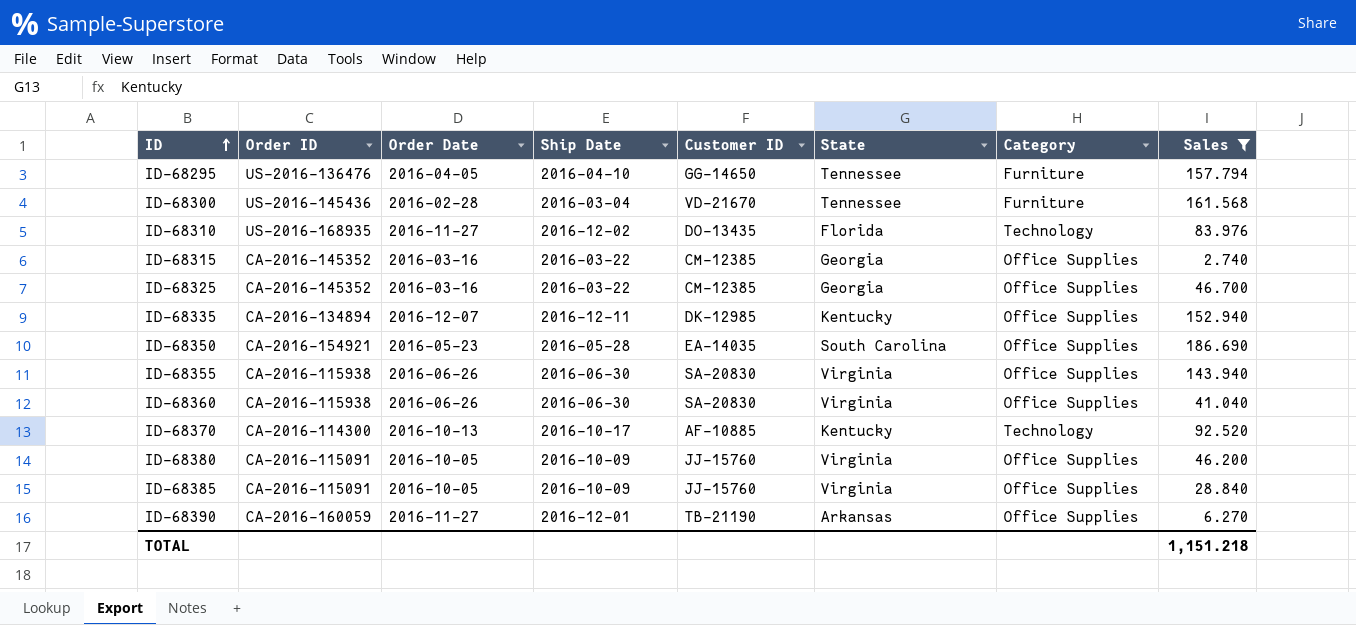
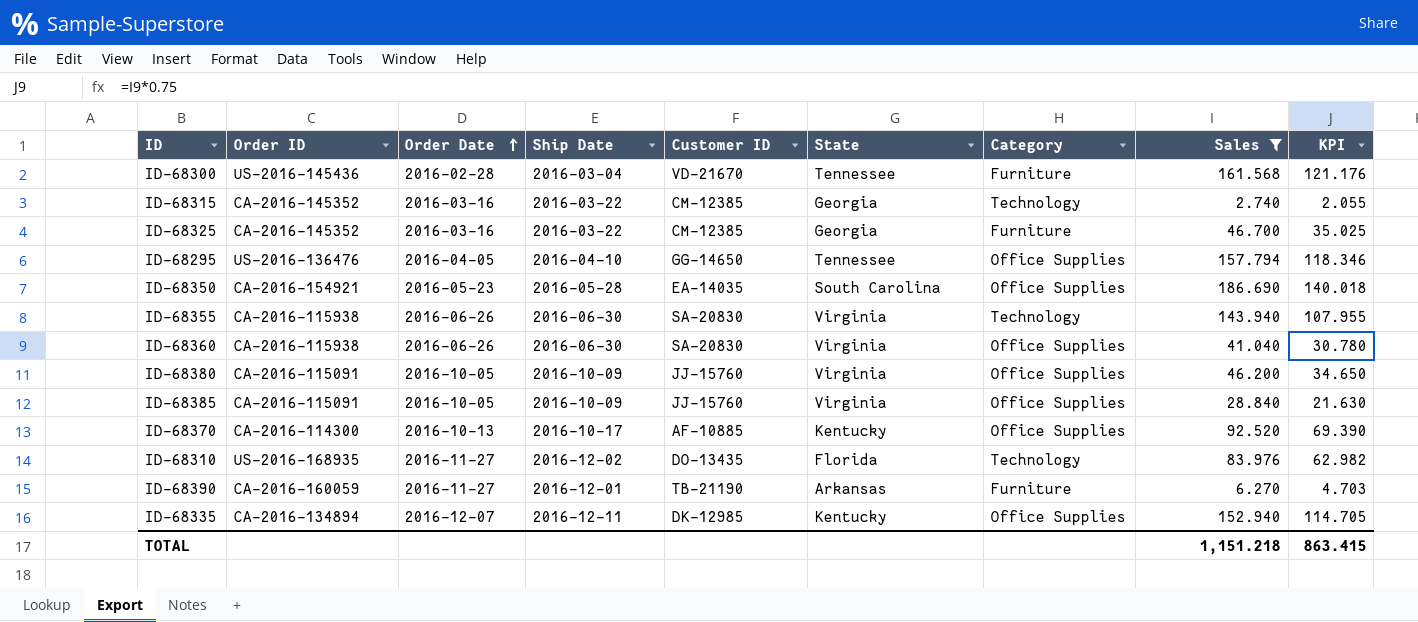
row order: ID ascending -> Order Date ascending
column KPI | formula: none -> [Sales] * 0.75
ID-68315 | Category: Office Supplies -> Technology
ID-68325 | Category: Office Supplies -> Furniture
ID-68295 | Category: Furniture -> Office Supplies
ID-68355 | Category: Office Supplies -> Technology
ID-68370 | Category: Technology -> Office Supplies
ID-68390 | Category: Office Supplies -> Furniture

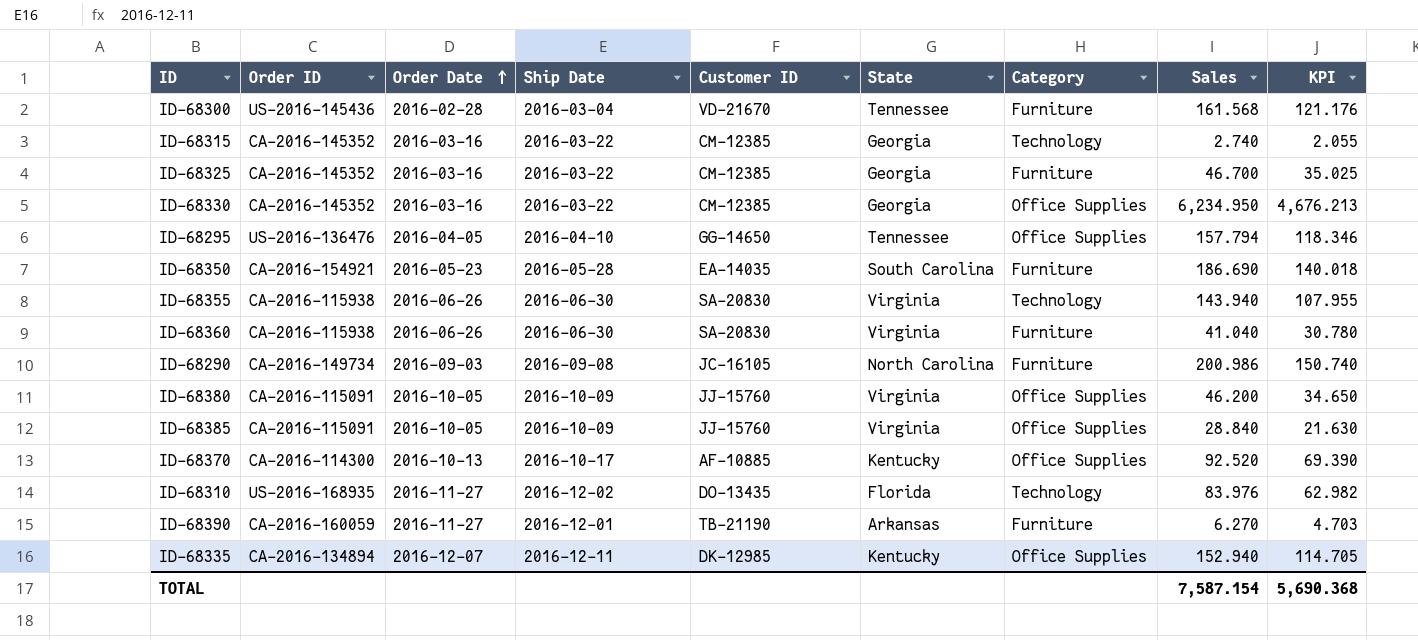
filter: Sales <= 186.690 -> none
ID-68350 | Category: Office Supplies -> Furniture
ID-68360 | Category: Office Supplies -> Furniture
TOTAL | Sales: 1,151.218 -> 7,587.154
TOTAL | KPI: 863.415 -> 5,690.368

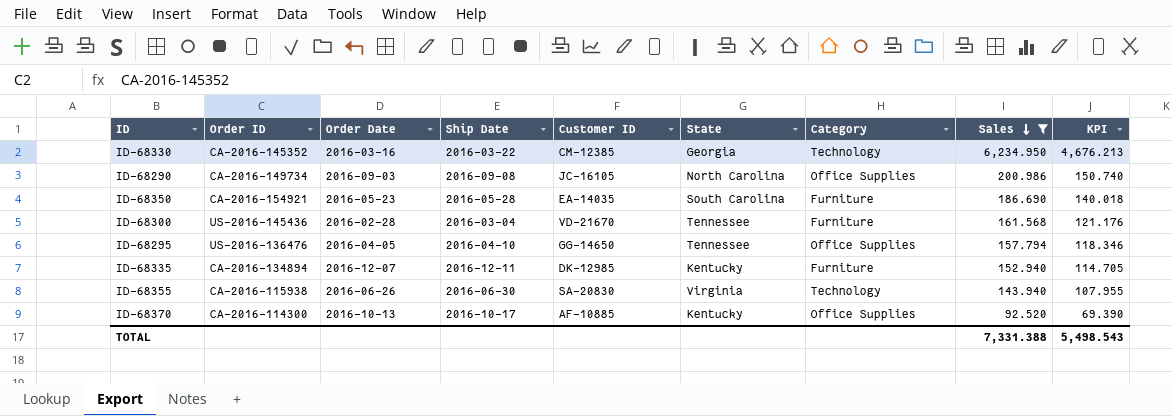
filter: none -> Sales >= 92.520
row order: Order Date ascending -> Sales descending
ID-68330 | Category: Office Supplies -> Technology
ID-68290 | Category: Furniture -> Office Supplies
ID-68335 | Category: Office Supplies -> Furniture
TOTAL | Sales: 7,587.154 -> 7,331.388
TOTAL | KPI: 5,690.368 -> 5,498.543

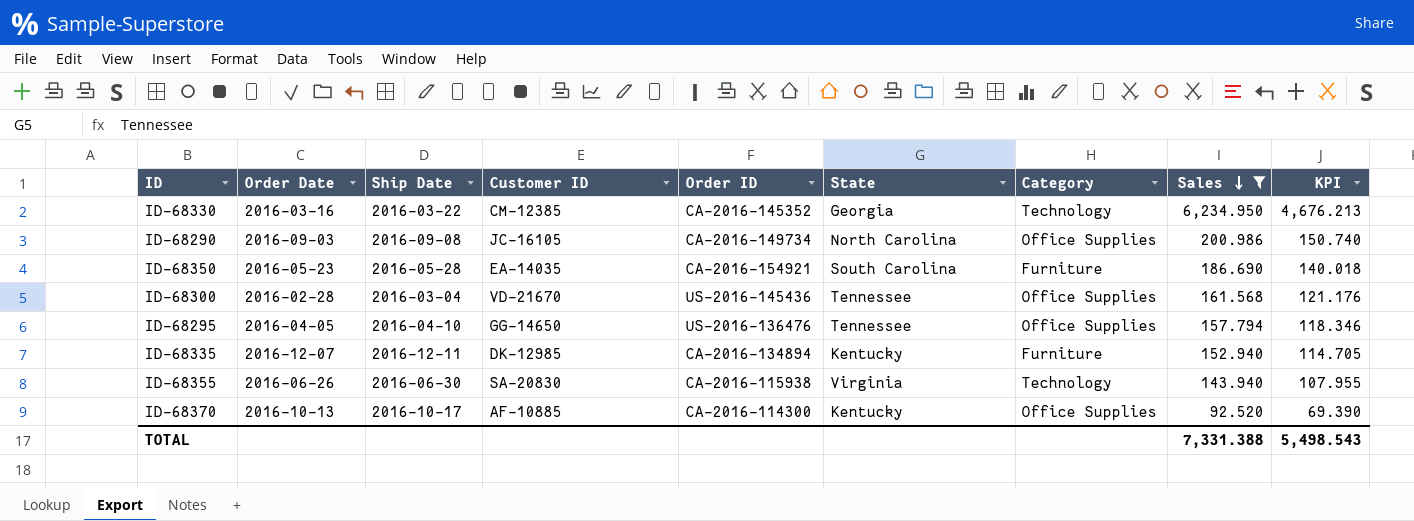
column Order ID | position: 2 -> 5
ID-68300 | Category: Furniture -> Office Supplies

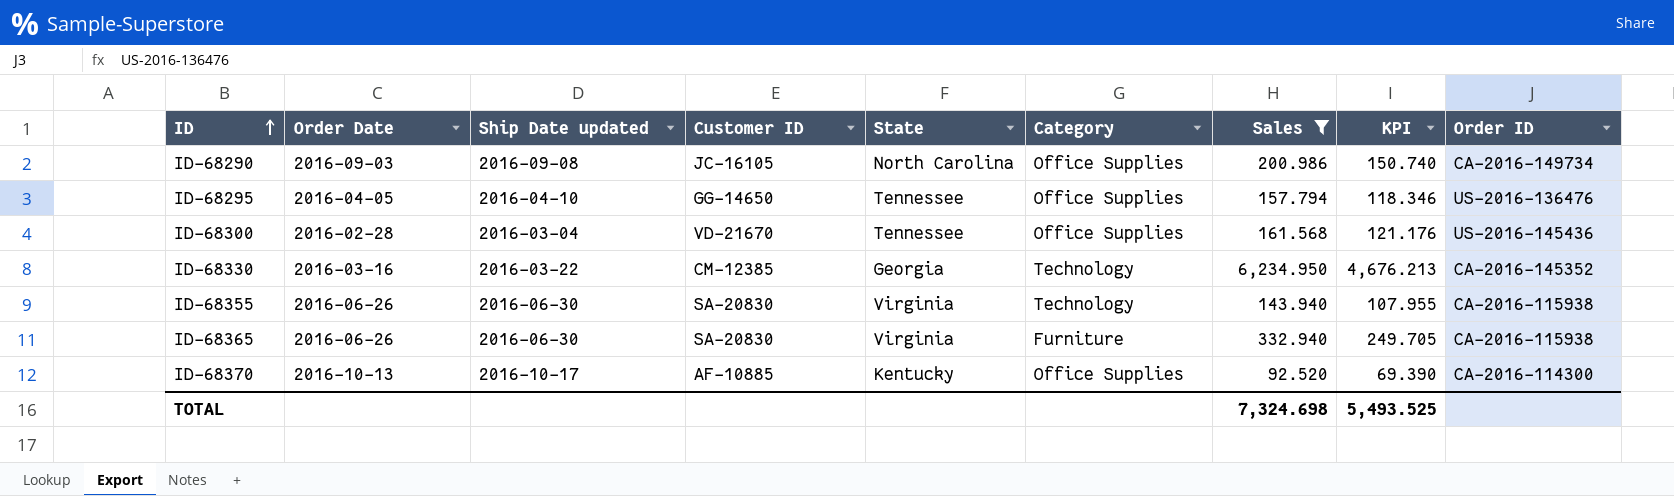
row order: Sales descending -> ID ascending
column name: Ship Date -> Ship Date updated
column Order ID | position: 5 -> 9
row ID-68350: 2016-05-23 | 2016-05-28 | EA-14035 | CA-2016-154921 | South Carolina | Furniture | 186.690 | 140.018 -> none
row ID-68335: 2016-12-07 | 2016-12-11 | DK-12985 | CA-2016-134894 | Kentucky | Furniture | 152.940 | 114.705 -> none
row ID-68365: none -> 2016-06-26 | 2016-06-30 | SA-20830 | Virginia | Furniture | 332.940 | 249.705 | CA-2016-115938
TOTAL | Sales: 7,331.388 -> 7,324.698
TOTAL | KPI: 5,498.543 -> 5,493.525

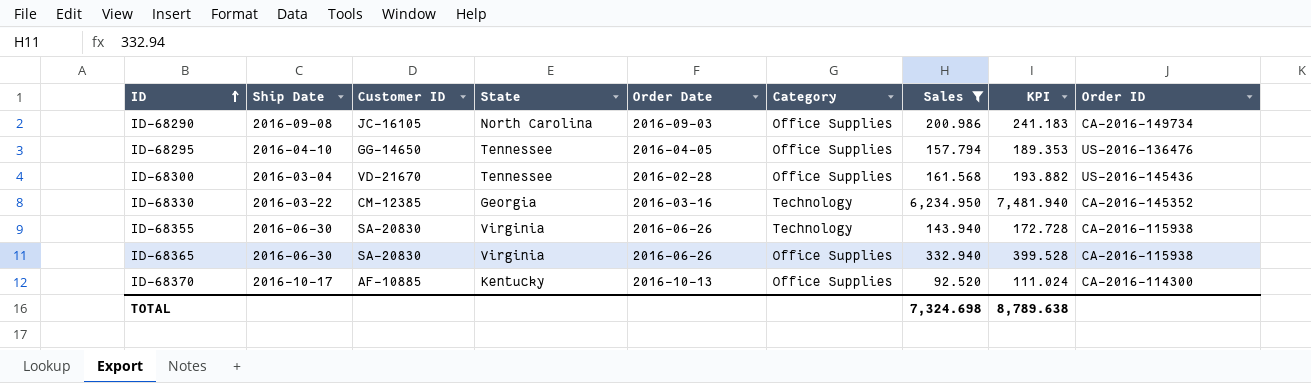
column name: Ship Date updated -> Ship Date
column Order Date | position: 2 -> 5
column KPI | formula: [Sales] * 0.75 -> [Sales] * 1.2
ID-68365 | Category: Furniture -> Office Supplies
TOTAL | KPI: 5,493.525 -> 8,789.638

